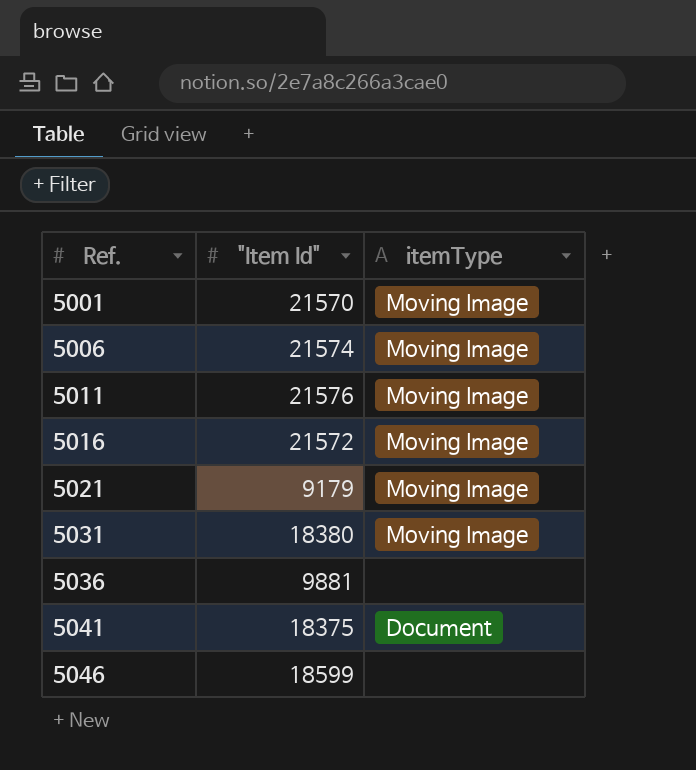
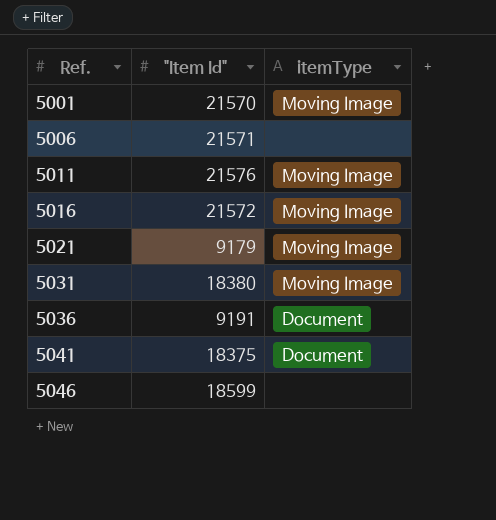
5006 | "Item Id": 21574 -> 21571
5006 | itemType: Moving Image -> none
5036 | "Item Id": 9881 -> 9191
5036 | itemType: none -> Document

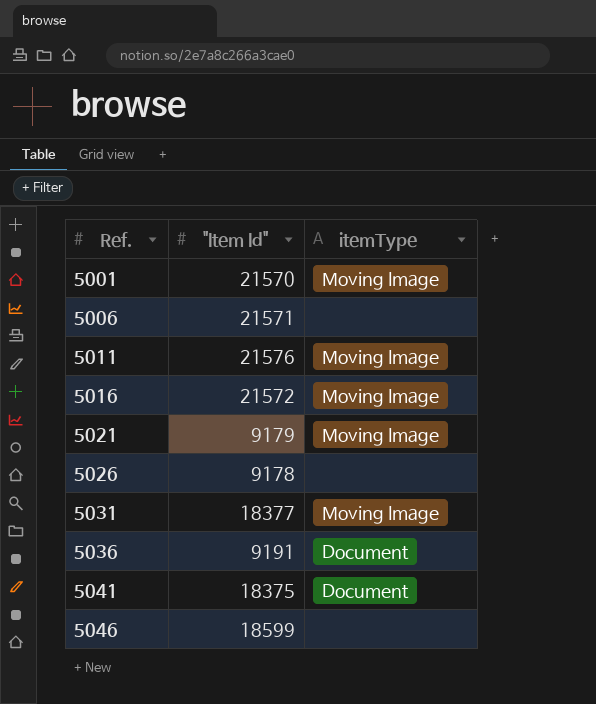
row 5026: none -> 9178 | none
5031 | "Item Id": 18380 -> 18377

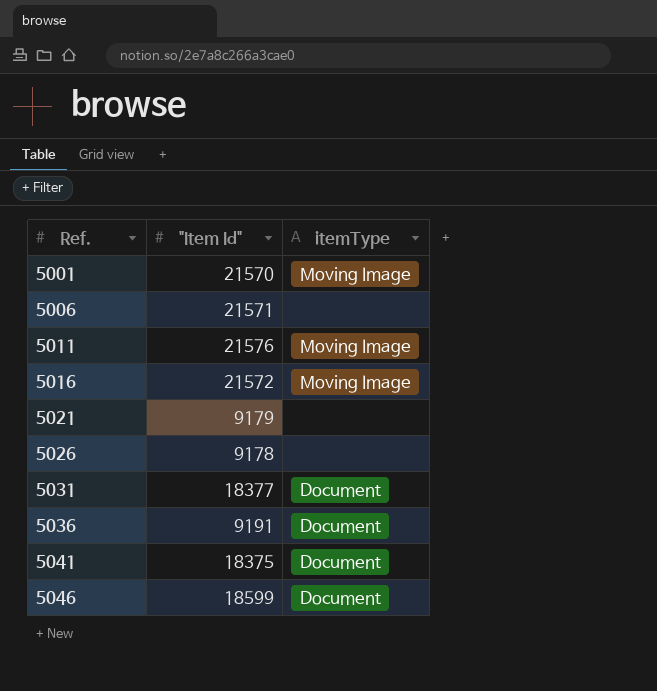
5021 | itemType: Moving Image -> none
5031 | itemType: Moving Image -> Document
5046 | itemType: none -> Document

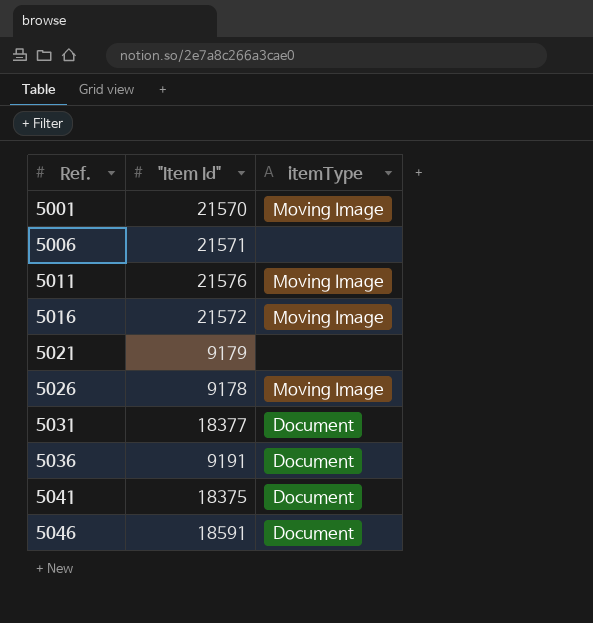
5026 | itemType: none -> Moving Image
5046 | "Item Id": 18599 -> 18591

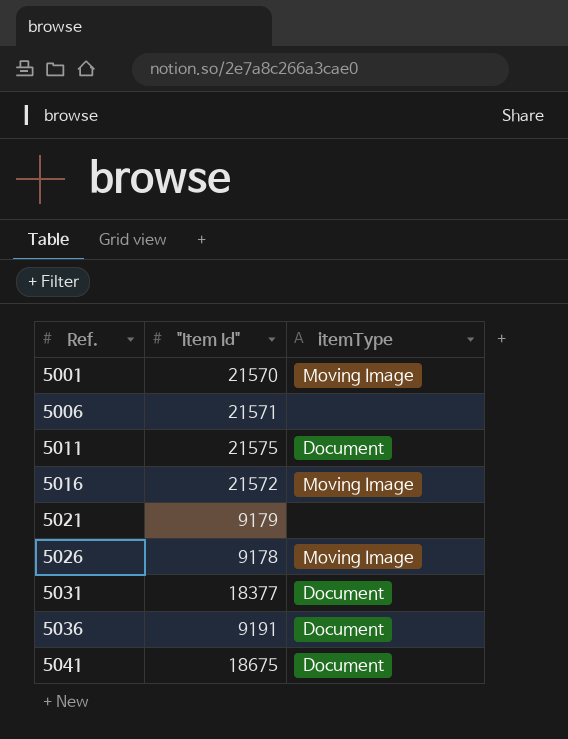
row 5046: 18591 | Document -> none
5011 | "Item Id": 21576 -> 21575
5011 | itemType: Moving Image -> Document
5041 | "Item Id": 18375 -> 18675

